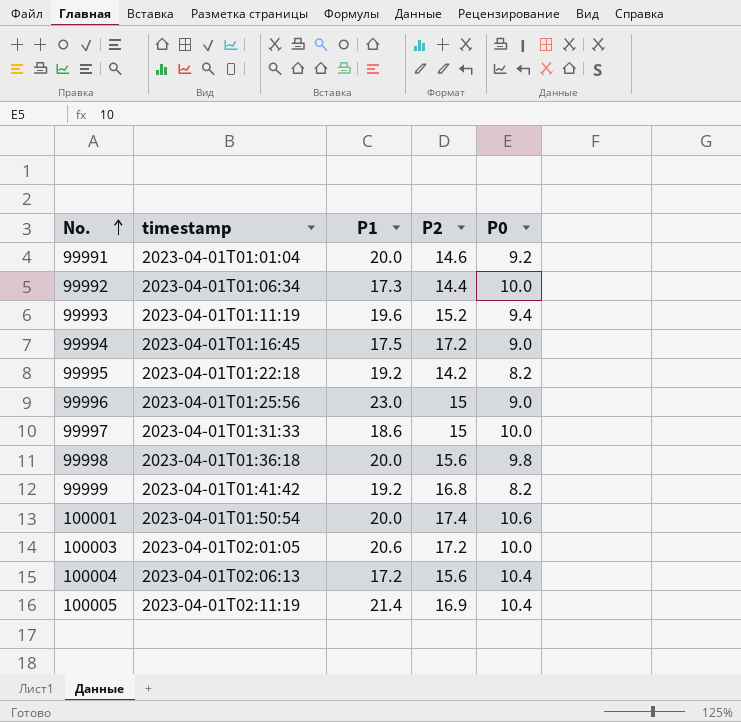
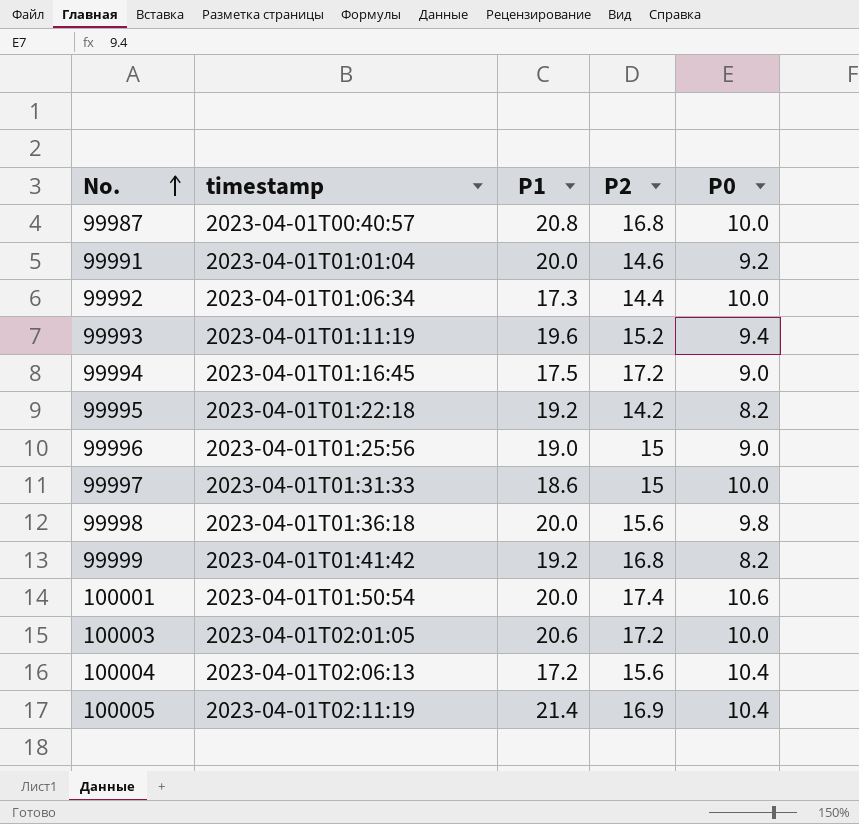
row 99987: none -> 2023-04-01T00:40:57 | 20.8 | 16.8 | 10.0
99996 | P1: 23.0 -> 19.0

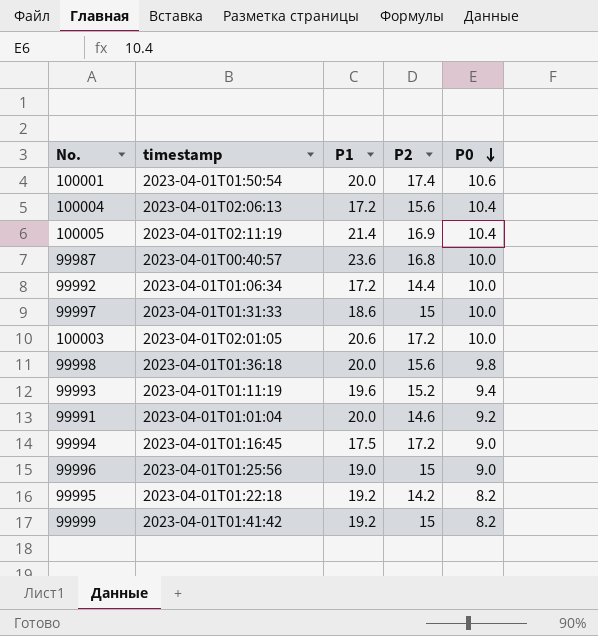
row order: No. ascending -> P0 descending
99987 | P1: 20.8 -> 23.6
99992 | P1: 17.3 -> 17.2
99999 | P2: 16.8 -> 15

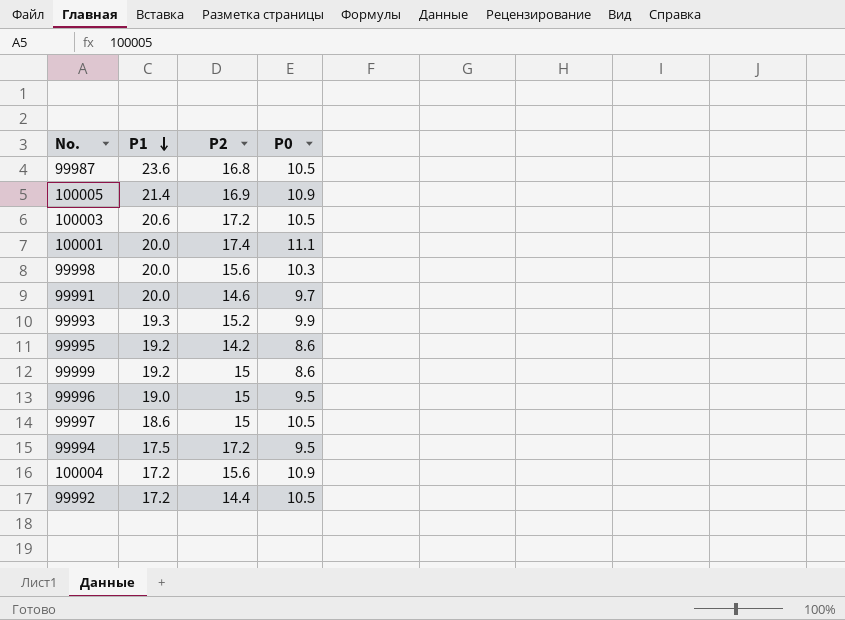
row order: P0 descending -> P1 descending
column timestamp | position: 2 -> none
99987 | P0: 10.0 -> 10.5
100005 | P0: 10.4 -> 10.9
100003 | P0: 10.0 -> 10.5
100001 | P0: 10.6 -> 11.1
99998 | P0: 9.8 -> 10.3
99991 | P0: 9.2 -> 9.7
99993 | P1: 19.6 -> 19.3
99993 | P0: 9.4 -> 9.9
99995 | P0: 8.2 -> 8.6
99999 | P0: 8.2 -> 8.6
99996 | P0: 9.0 -> 9.5
99997 | P0: 10.0 -> 10.5
99994 | P0: 9.0 -> 9.5
100004 | P0: 10.4 -> 10.9
99992 | P0: 10.0 -> 10.5

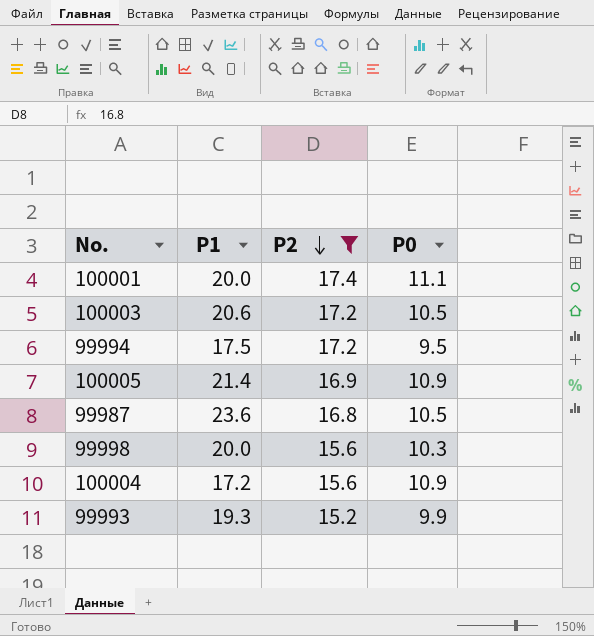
filter: none -> P2 >= 15.2
row order: P1 descending -> P2 descending

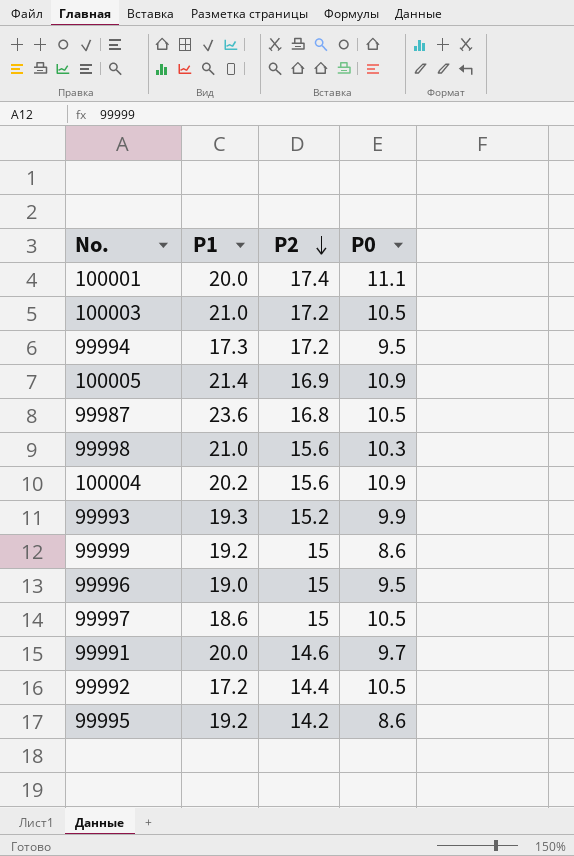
filter: P2 >= 15.2 -> none
100003 | P1: 20.6 -> 21.0
99994 | P1: 17.5 -> 17.3
99998 | P1: 20.0 -> 21.0
100004 | P1: 17.2 -> 20.2

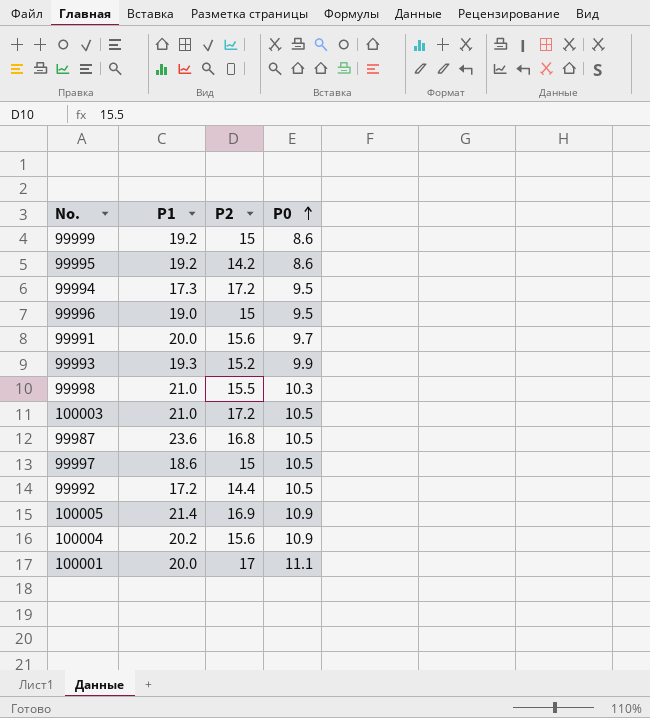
row order: P2 descending -> P0 ascending
99991 | P2: 14.6 -> 15.6
99998 | P2: 15.6 -> 15.5
100001 | P2: 17.4 -> 17

